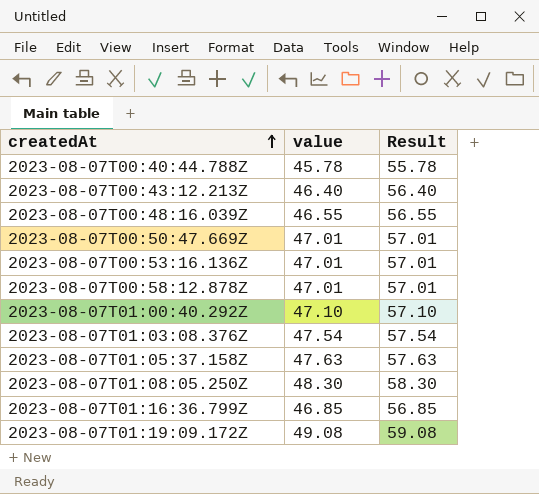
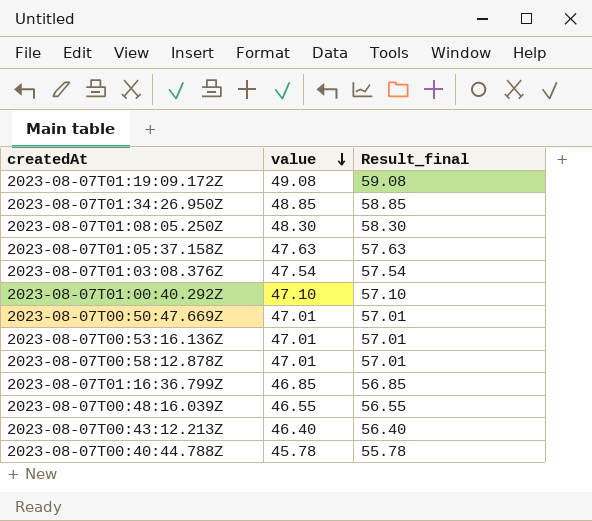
row order: createdAt ascending -> value descending
column name: Result -> Result_final
row 2023-08-07T01:34:26.950Z: none -> 48.85 | 58.85

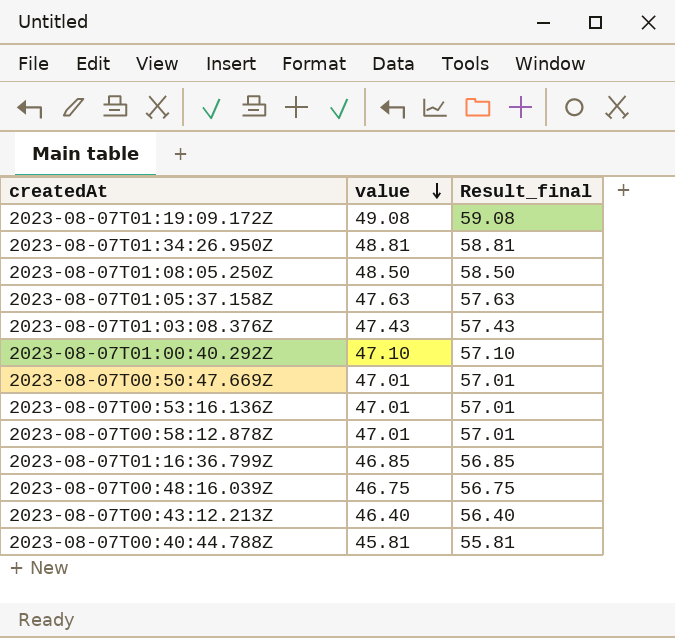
2023-08-07T01:34:26.950Z | value: 48.85 -> 48.81
2023-08-07T01:34:26.950Z | Result_final: 58.85 -> 58.81
2023-08-07T01:08:05.250Z | value: 48.30 -> 48.50
2023-08-07T01:08:05.250Z | Result_final: 58.30 -> 58.50
2023-08-07T01:03:08.376Z | value: 47.54 -> 47.43
2023-08-07T01:03:08.376Z | Result_final: 57.54 -> 57.43
2023-08-07T00:48:16.039Z | value: 46.55 -> 46.75
2023-08-07T00:48:16.039Z | Result_final: 56.55 -> 56.75
2023-08-07T00:40:44.788Z | value: 45.78 -> 45.81
2023-08-07T00:40:44.788Z | Result_final: 55.78 -> 55.81

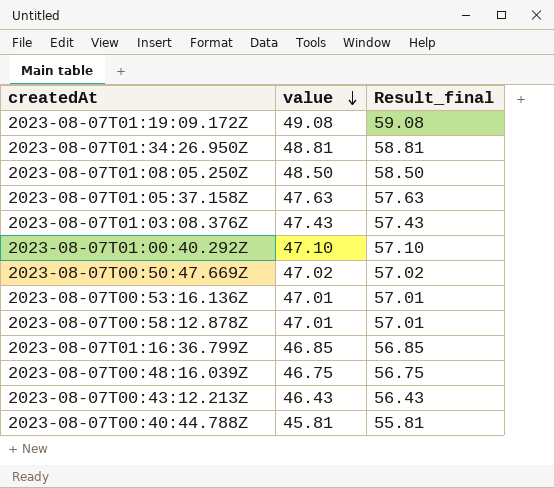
2023-08-07T00:50:47.669Z | value: 47.01 -> 47.02
2023-08-07T00:50:47.669Z | Result_final: 57.01 -> 57.02
2023-08-07T00:43:12.213Z | value: 46.40 -> 46.43
2023-08-07T00:43:12.213Z | Result_final: 56.40 -> 56.43

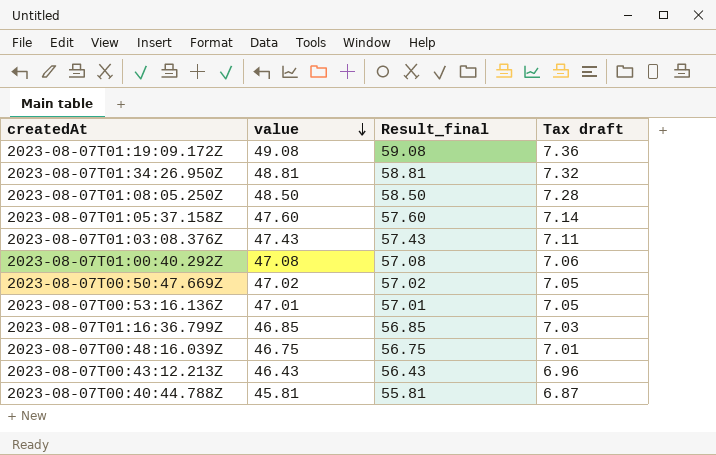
column Tax draft | formula: none -> [value] * 0.15
row 2023-08-07T00:58:12.878Z: 47.01 | 57.01 -> none
2023-08-07T01:05:37.158Z | value: 47.63 -> 47.60
2023-08-07T01:05:37.158Z | Result_final: 57.63 -> 57.60
2023-08-07T01:00:40.292Z | value: 47.10 -> 47.08
2023-08-07T01:00:40.292Z | Result_final: 57.10 -> 57.08

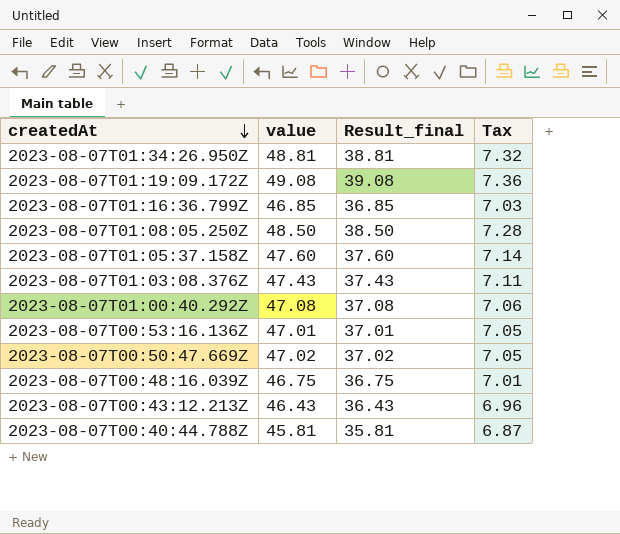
row order: value descending -> createdAt descending
column Result_final | formula: [value] + 10 -> [value] - 10
column name: Tax draft -> Tax

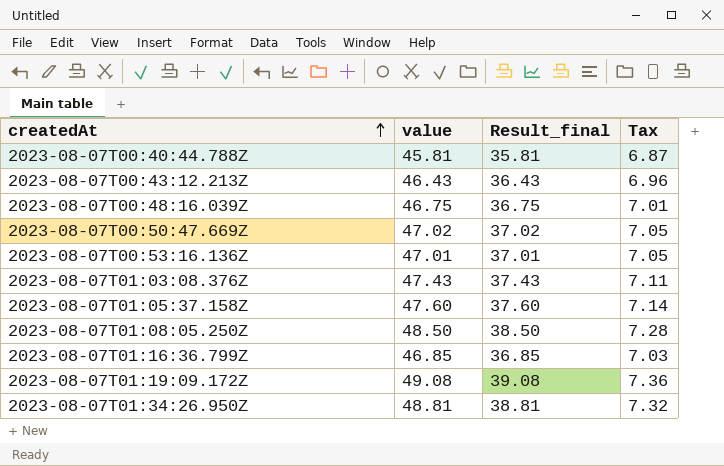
row order: createdAt descending -> createdAt ascending
row 2023-08-07T01:00:40.292Z: 47.08 | 37.08 | 7.06 -> none

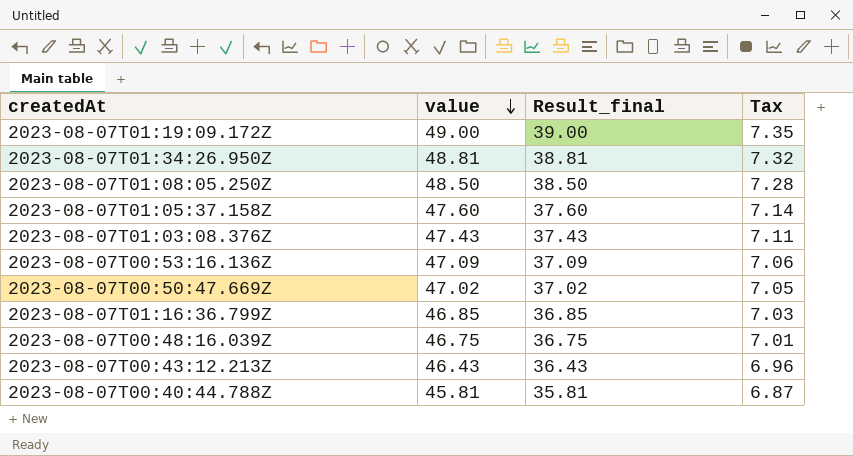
row order: createdAt ascending -> value descending
2023-08-07T01:19:09.172Z | value: 49.08 -> 49.00
2023-08-07T01:19:09.172Z | Result_final: 39.08 -> 39.00
2023-08-07T01:19:09.172Z | Tax: 7.36 -> 7.35
2023-08-07T00:53:16.136Z | value: 47.01 -> 47.09
2023-08-07T00:53:16.136Z | Result_final: 37.01 -> 37.09
2023-08-07T00:53:16.136Z | Tax: 7.05 -> 7.06

